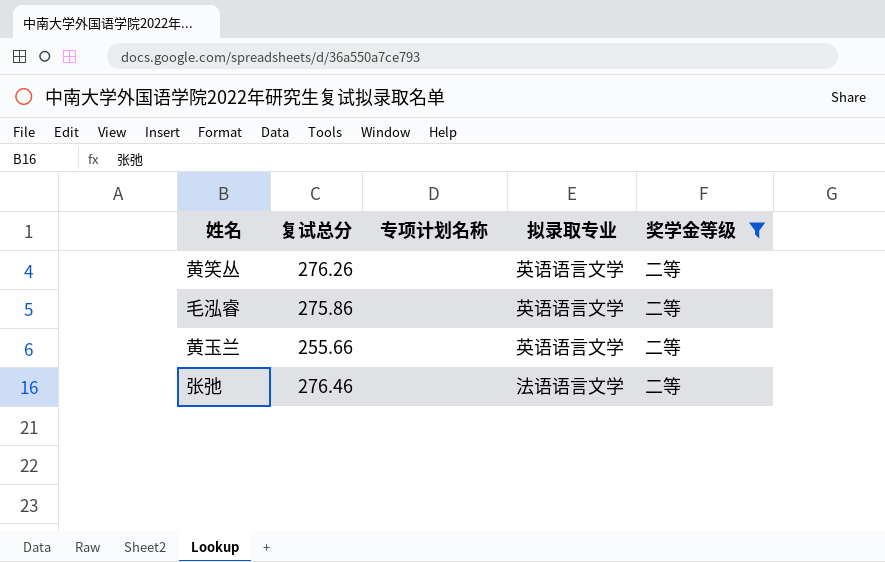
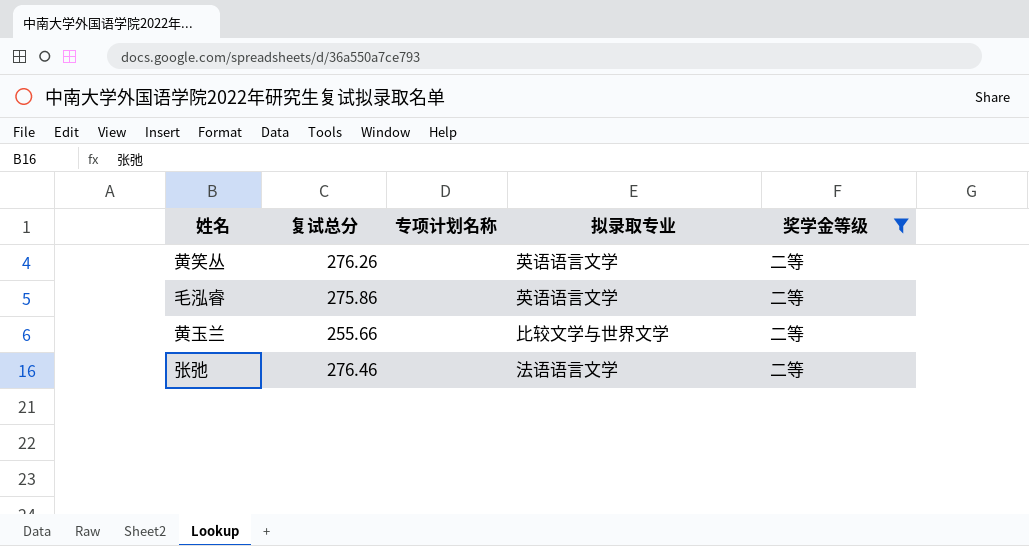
黄玉兰 | 拟录取专业: 英语语言文学 -> 比较文学与世界文学

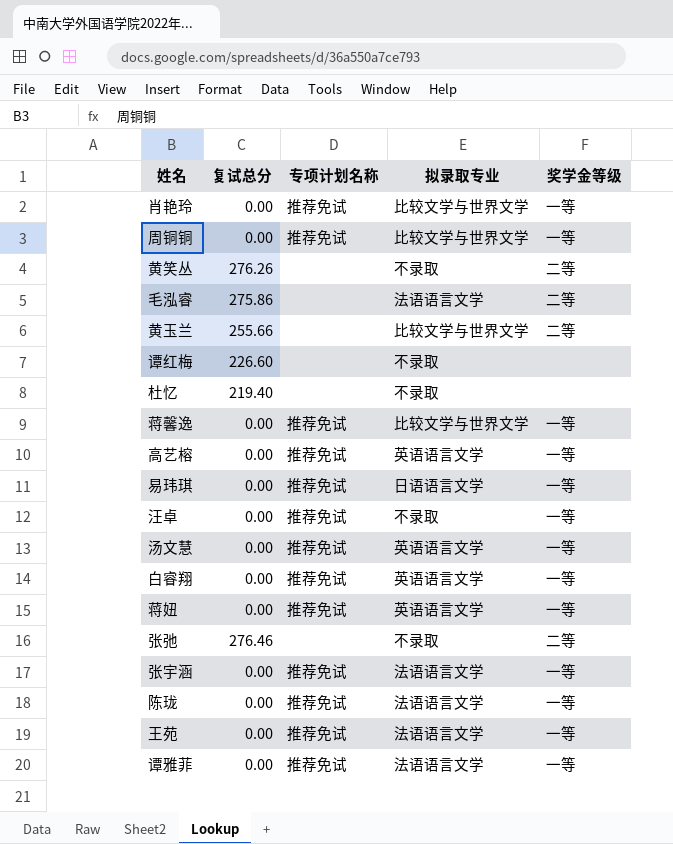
filter: 奖学金等级 = 二等 -> none
黄笑丛 | 拟录取专业: 英语语言文学 -> 不录取
毛泓睿 | 拟录取专业: 英语语言文学 -> 法语语言文学
张弛 | 拟录取专业: 法语语言文学 -> 不录取

